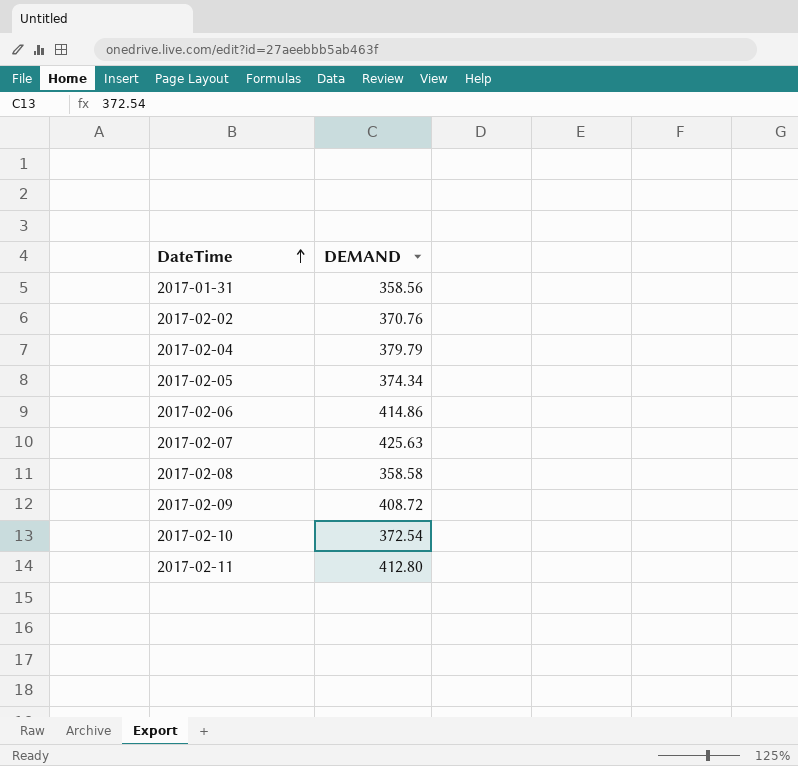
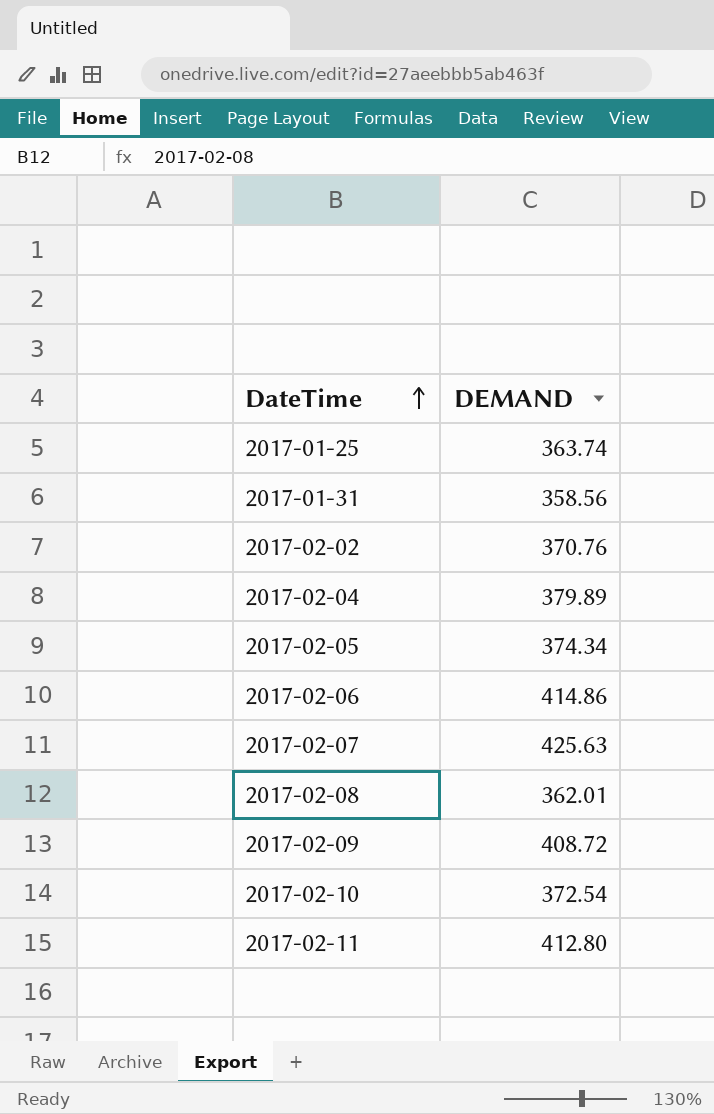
row 2017-01-25: none -> 363.74
2017-02-04 | DEMAND: 379.79 -> 379.89
2017-02-08 | DEMAND: 358.58 -> 362.01

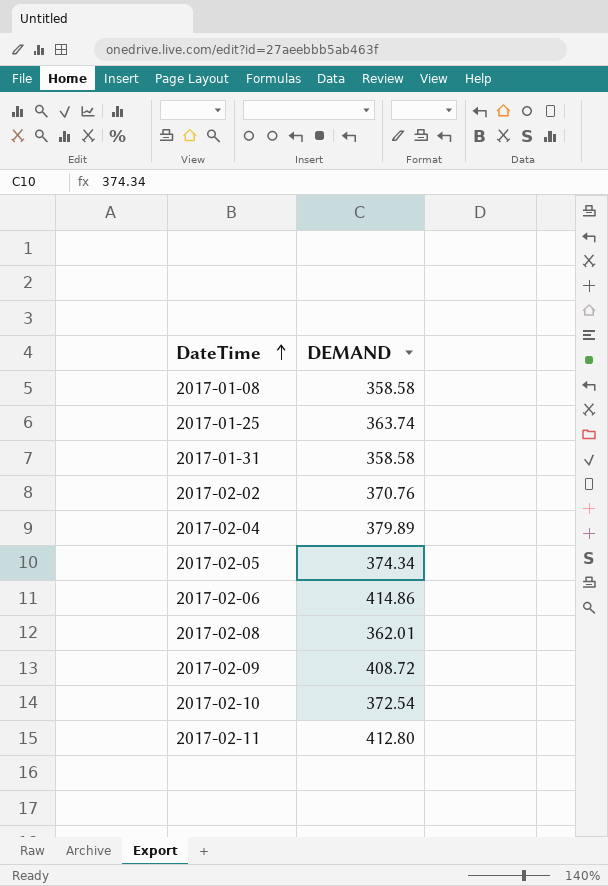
row 2017-02-07: 425.63 -> none
row 2017-01-08: none -> 358.58
2017-01-31 | DEMAND: 358.56 -> 358.58

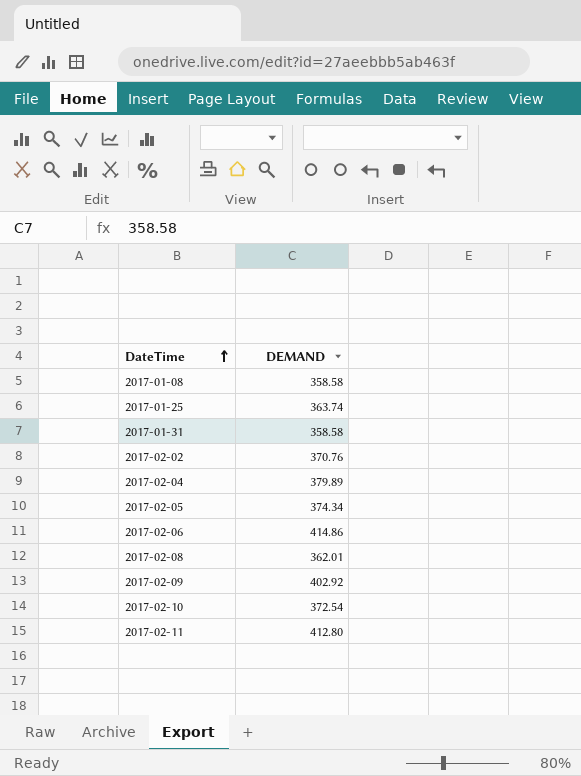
2017-02-09 | DEMAND: 408.72 -> 402.92

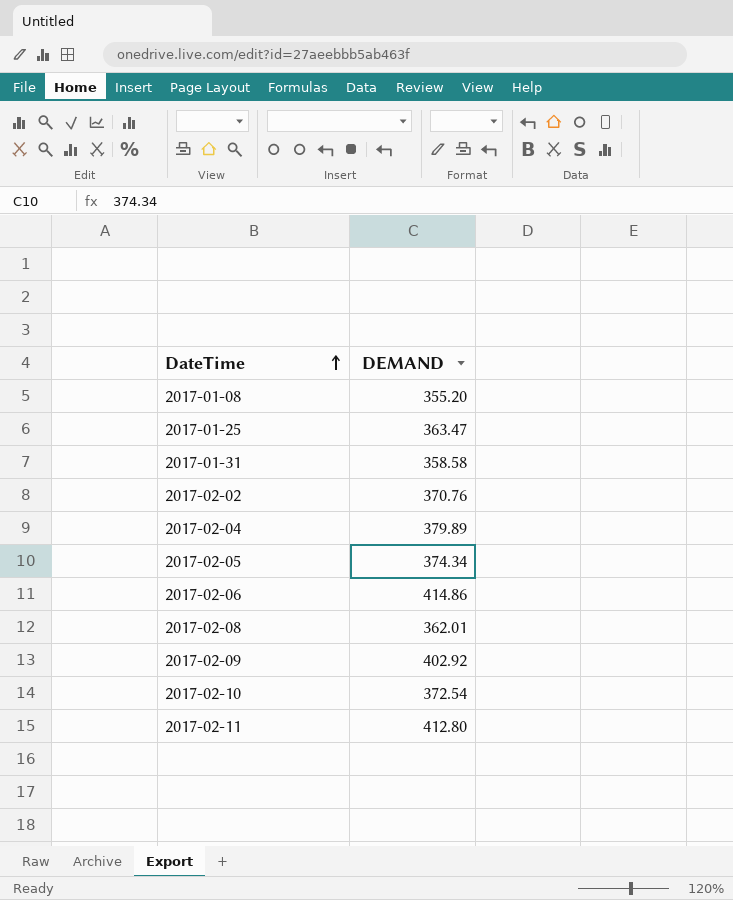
2017-01-08 | DEMAND: 358.58 -> 355.20
2017-01-25 | DEMAND: 363.74 -> 363.47

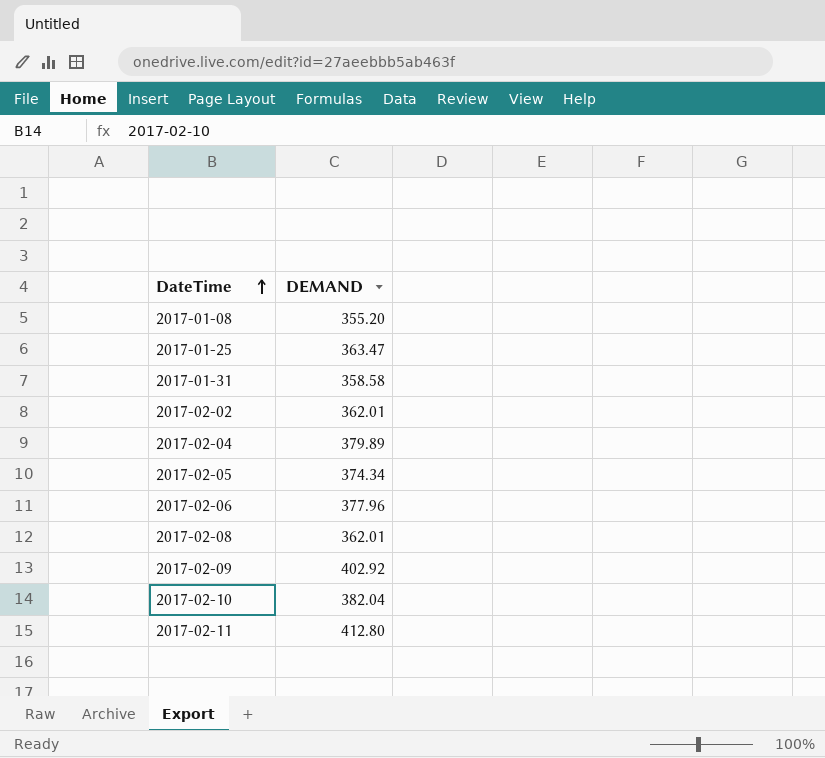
2017-02-02 | DEMAND: 370.76 -> 362.01
2017-02-06 | DEMAND: 414.86 -> 377.96
2017-02-10 | DEMAND: 372.54 -> 382.04

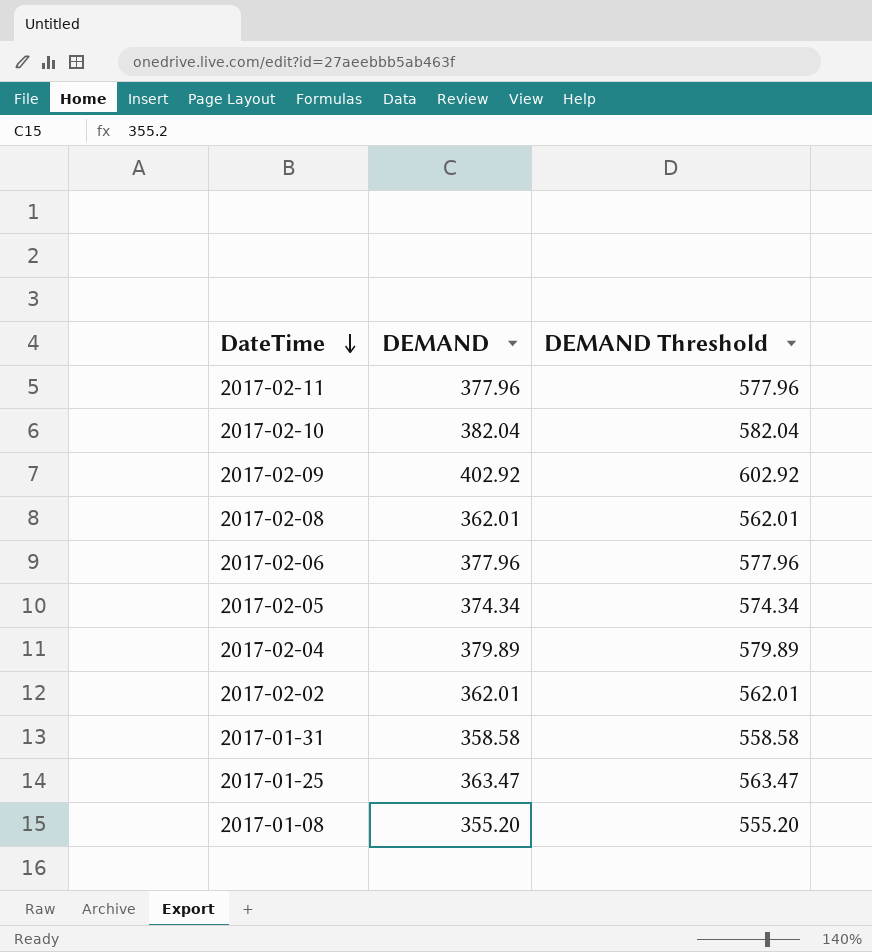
row order: DateTime ascending -> DateTime descending
column DEMAND Threshold | formula: none -> [DEMAND] + 200
2017-02-11 | DEMAND: 412.80 -> 377.96

